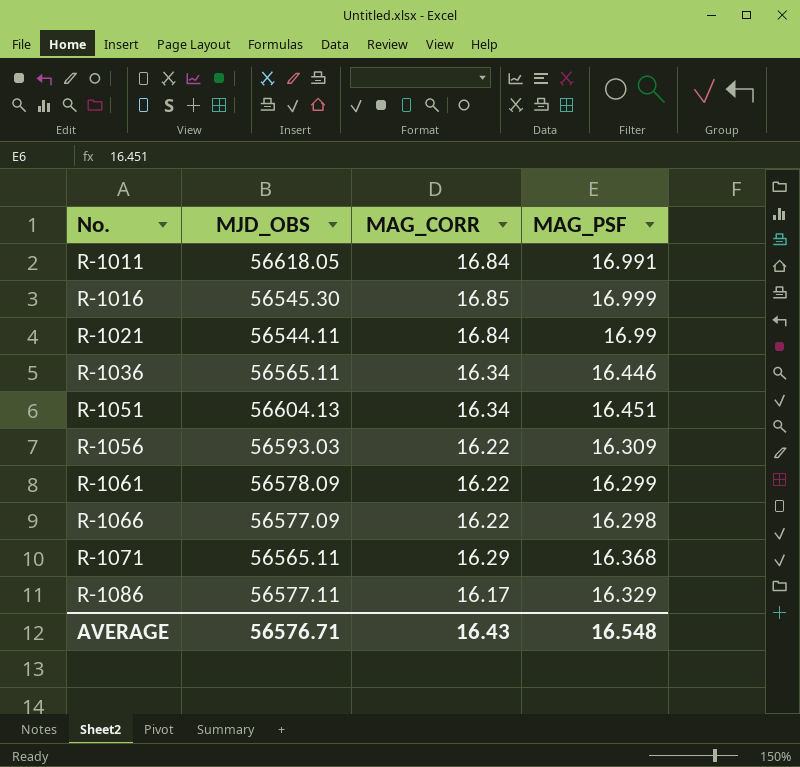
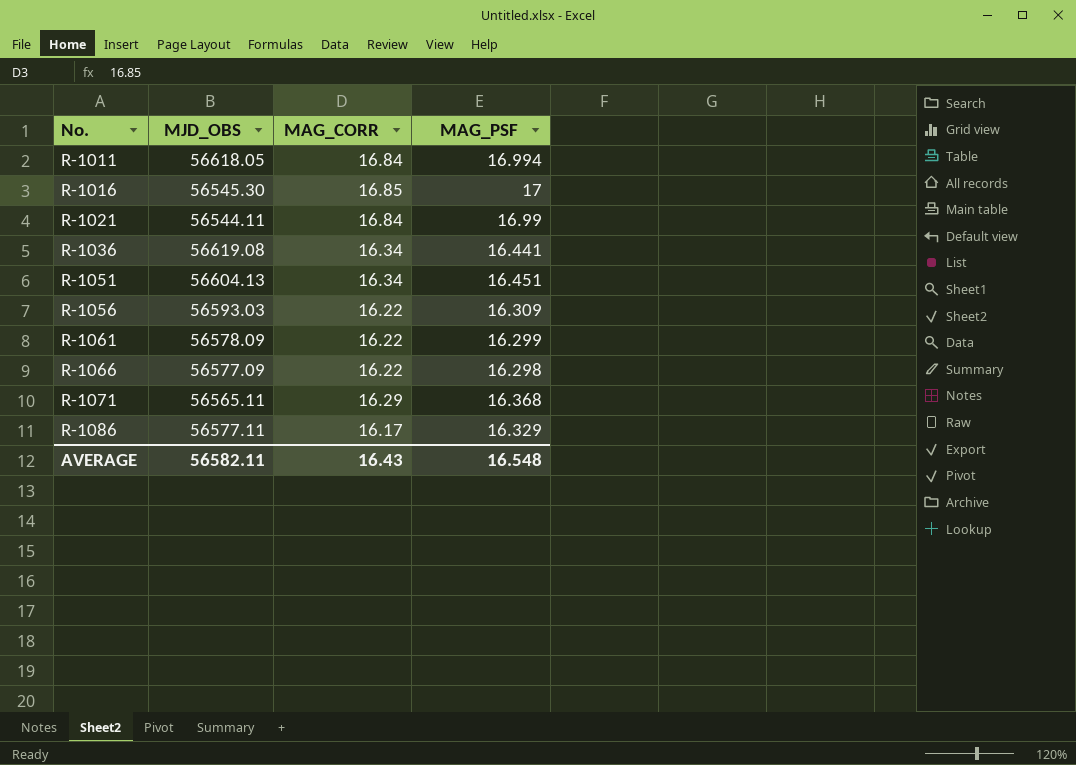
R-1011 | MAG_PSF: 16.991 -> 16.994
R-1016 | MAG_PSF: 16.999 -> 17
R-1036 | MJD_OBS: 56565.11 -> 56619.08
R-1036 | MAG_PSF: 16.446 -> 16.441
AVERAGE | MJD_OBS: 56576.71 -> 56582.11

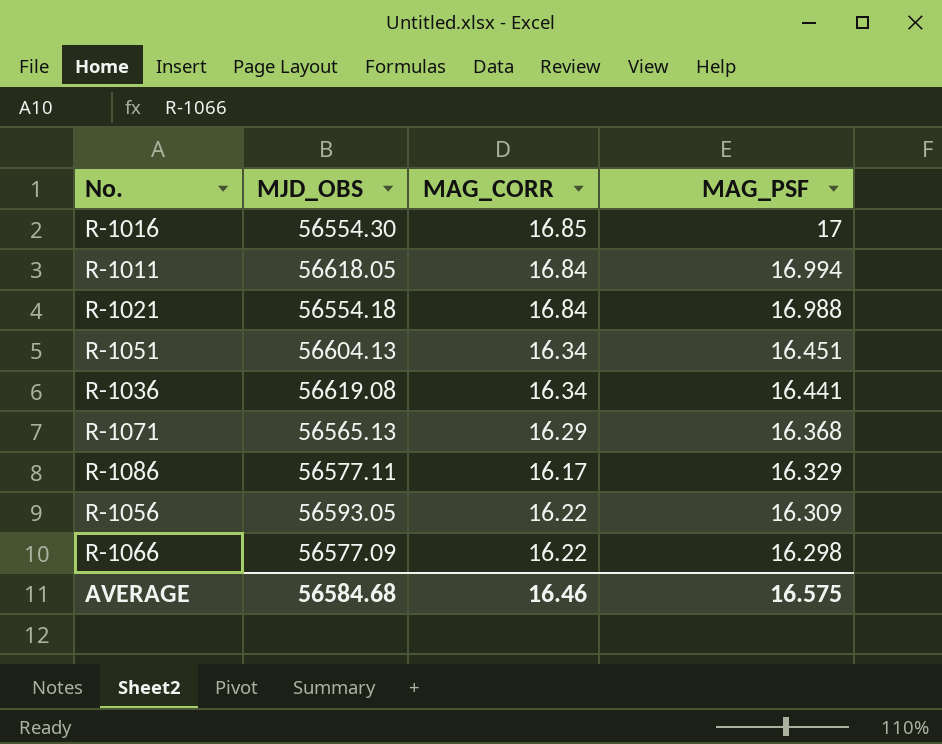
row order: No. ascending -> MAG_PSF descending
row R-1061: 56578.09 | 16.22 | 16.299 -> none
R-1016 | MJD_OBS: 56545.30 -> 56554.30
R-1021 | MJD_OBS: 56544.11 -> 56554.18
R-1021 | MAG_PSF: 16.99 -> 16.988
R-1071 | MJD_OBS: 56565.11 -> 56565.13
R-1056 | MJD_OBS: 56593.03 -> 56593.05
AVERAGE | MJD_OBS: 56582.11 -> 56584.68
AVERAGE | MAG_CORR: 16.43 -> 16.46
AVERAGE | MAG_PSF: 16.548 -> 16.575

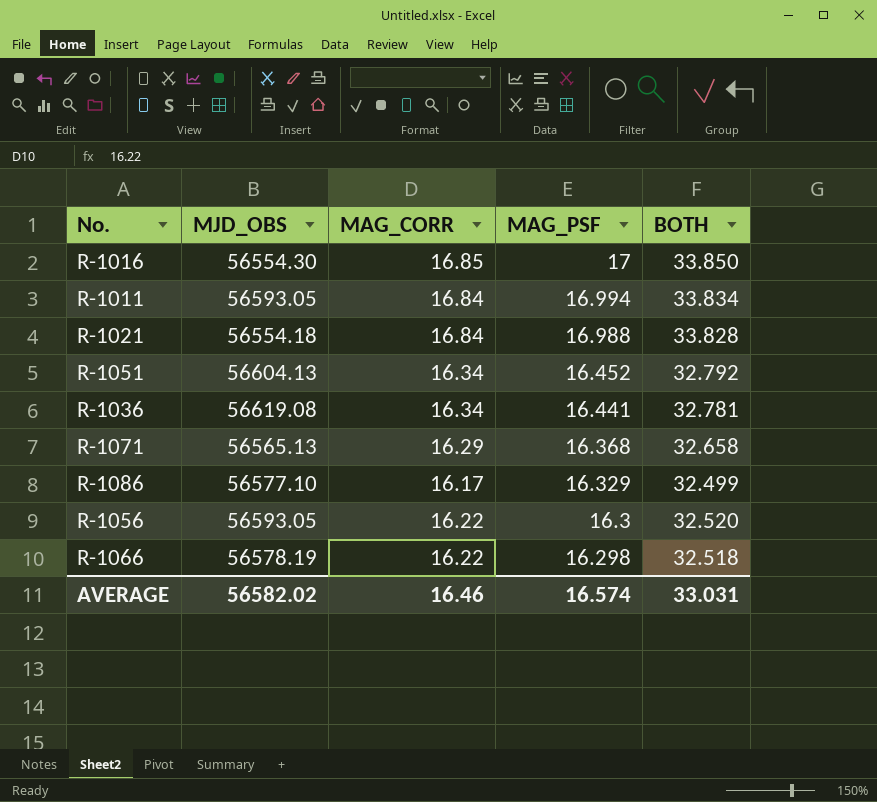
column BOTH | formula: none -> [MAG_CORR] + [MAG_PSF]
R-1011 | MJD_OBS: 56618.05 -> 56593.05
R-1051 | MAG_PSF: 16.451 -> 16.452
R-1086 | MJD_OBS: 56577.11 -> 56577.10
R-1056 | MAG_PSF: 16.309 -> 16.3
R-1066 | MJD_OBS: 56577.09 -> 56578.19
AVERAGE | MJD_OBS: 56584.68 -> 56582.02
AVERAGE | MAG_PSF: 16.575 -> 16.574

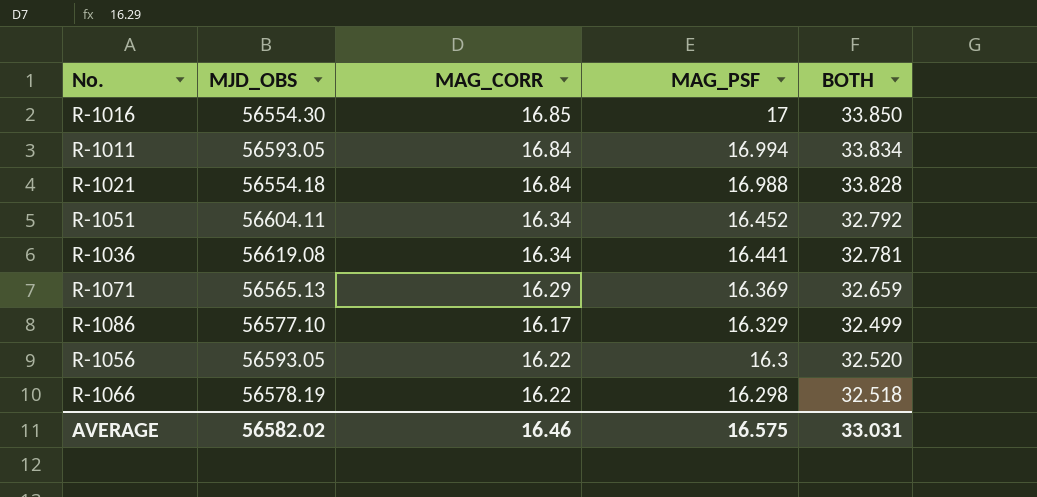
R-1051 | MJD_OBS: 56604.13 -> 56604.11
R-1071 | MAG_PSF: 16.368 -> 16.369
R-1071 | BOTH: 32.658 -> 32.659
AVERAGE | MAG_PSF: 16.574 -> 16.575

